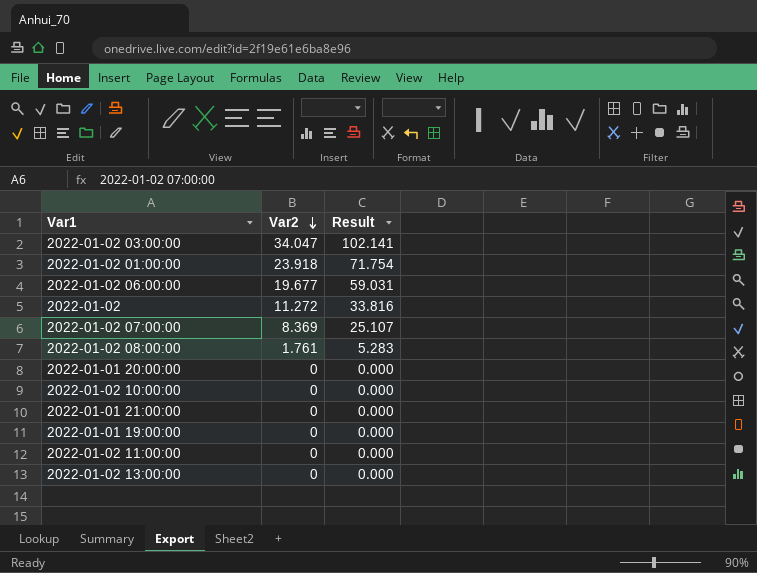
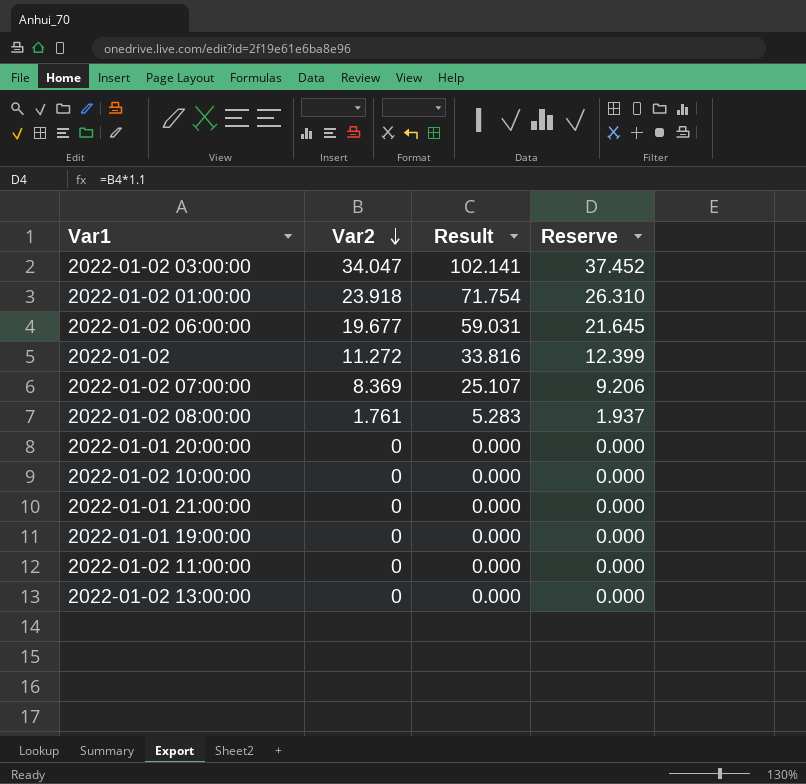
column Reserve | formula: none -> [Var2] * 1.1

